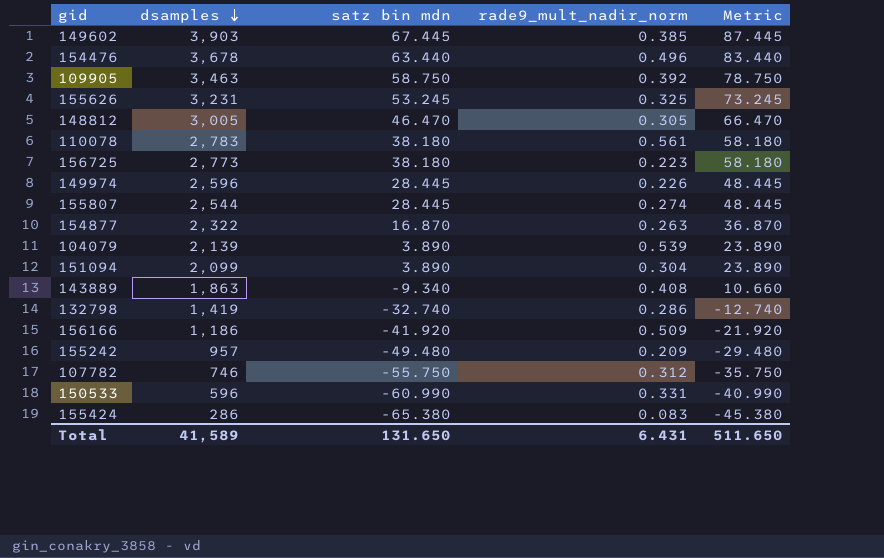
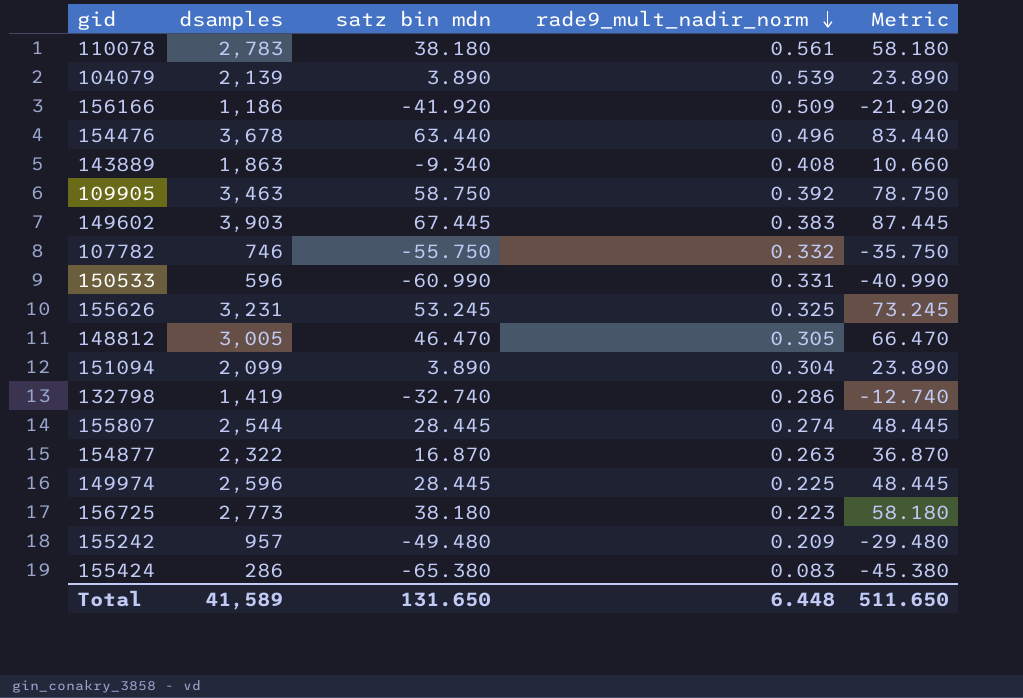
row order: dsamples descending -> rade9_mult_nadir_norm descending
149602 | rade9_mult_nadir_norm: 0.385 -> 0.383
107782 | rade9_mult_nadir_norm: 0.312 -> 0.332
149974 | rade9_mult_nadir_norm: 0.226 -> 0.225
Total | rade9_mult_nadir_norm: 6.431 -> 6.448

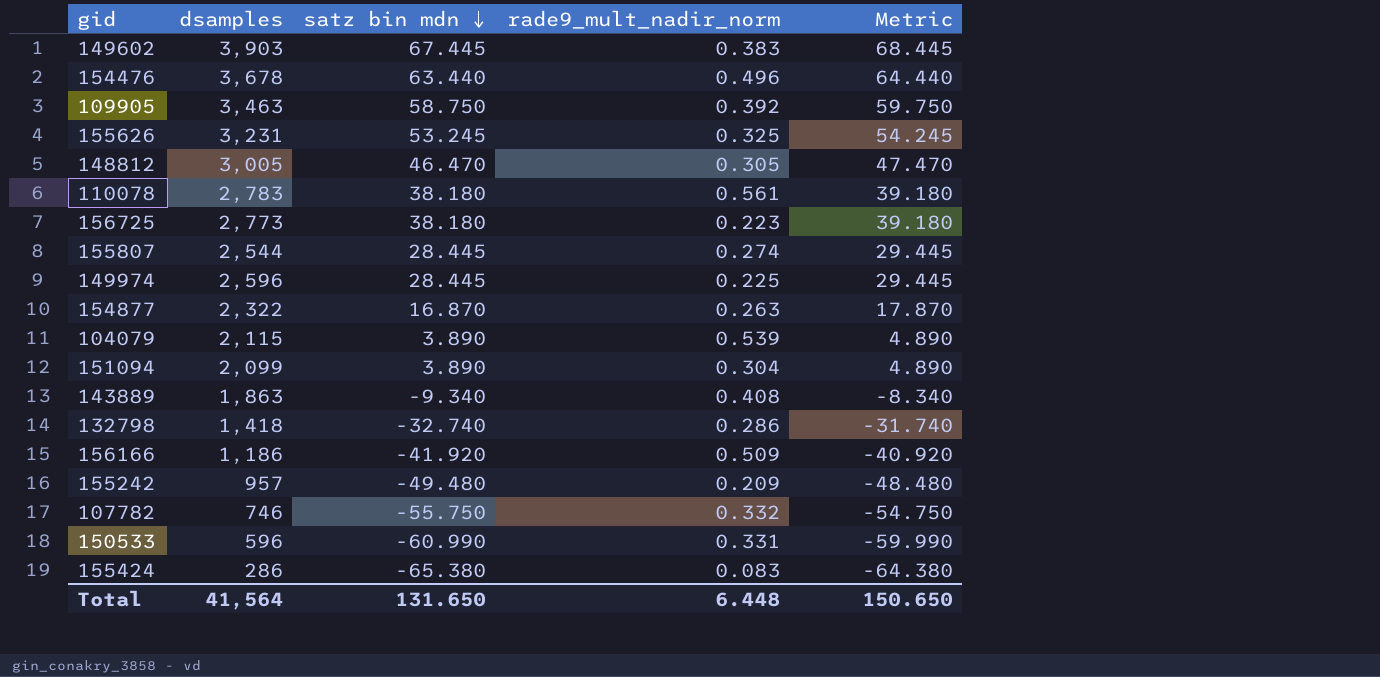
row order: rade9_mult_nadir_norm descending -> satz bin mdn descending
column Metric | formula: [satz bin mdn] + 20 -> [satz bin mdn] + 1
104079 | dsamples: 2,139 -> 2,115
132798 | dsamples: 1,419 -> 1,418
Total | dsamples: 41,589 -> 41,564
Total | Metric: 511.650 -> 150.650

